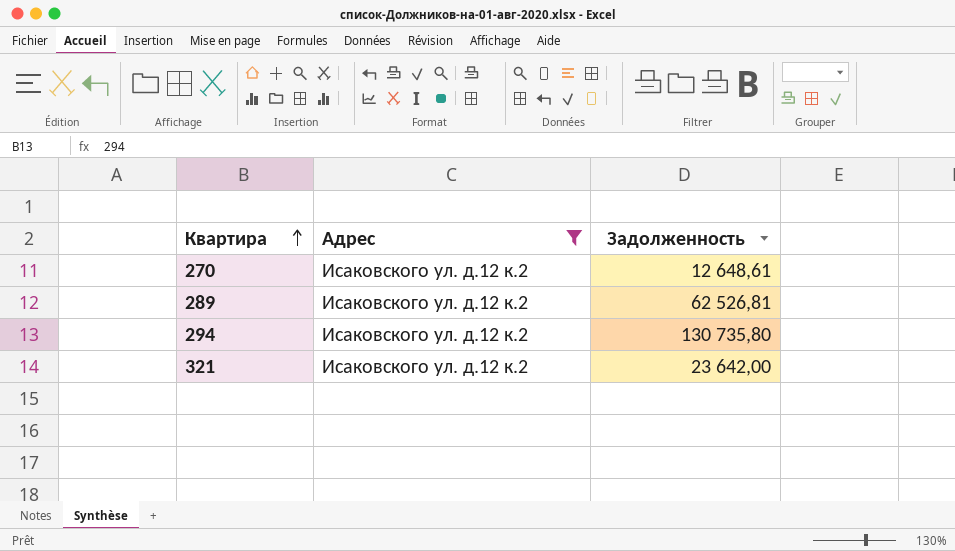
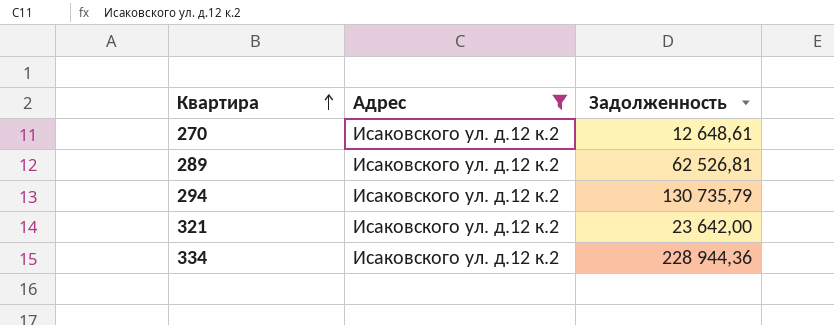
294 | Задолженность: 130 735,80 -> 130 735,79
row 334: none -> Исаковского ул. д.12 к.2 | 228 944,36

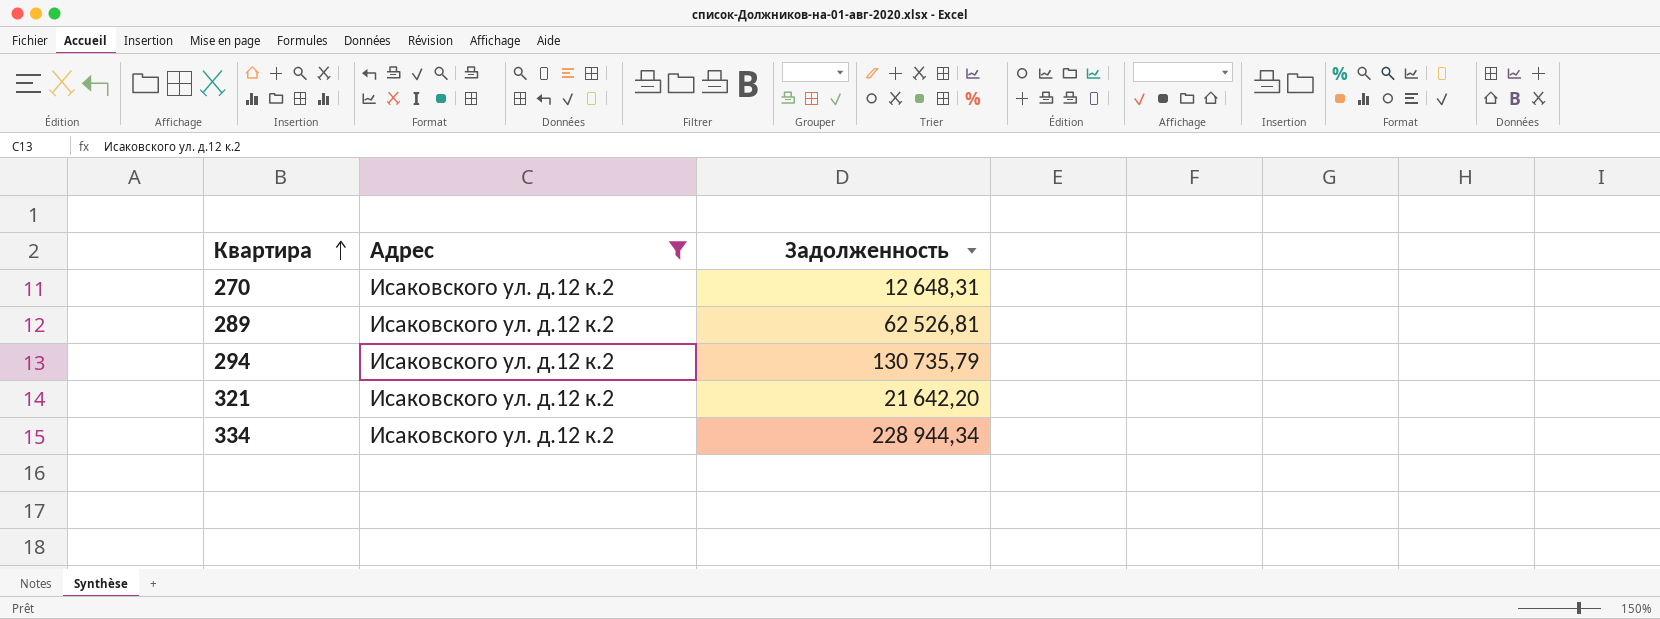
270 | Задолженность: 12 648,61 -> 12 648,31
321 | Задолженность: 23 642,00 -> 21 642,20
334 | Задолженность: 228 944,36 -> 228 944,34

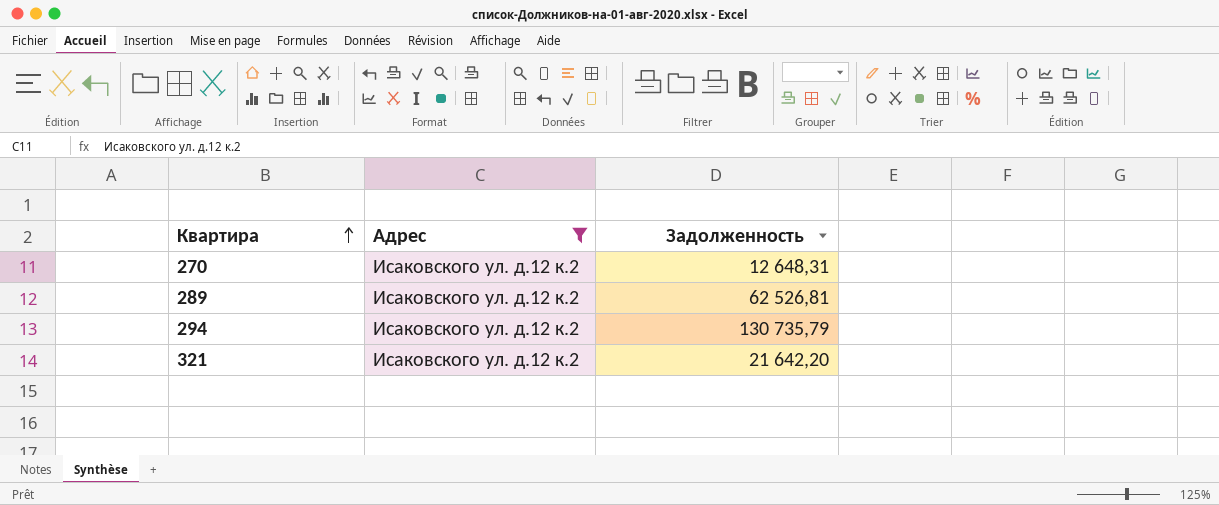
row 334: Исаковского ул. д.12 к.2 | 228 944,34 -> none

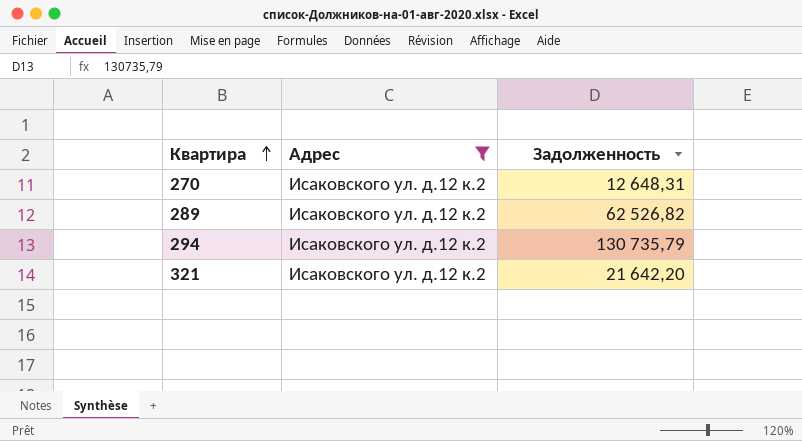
289 | Задолженность: 62 526,81 -> 62 526,82

